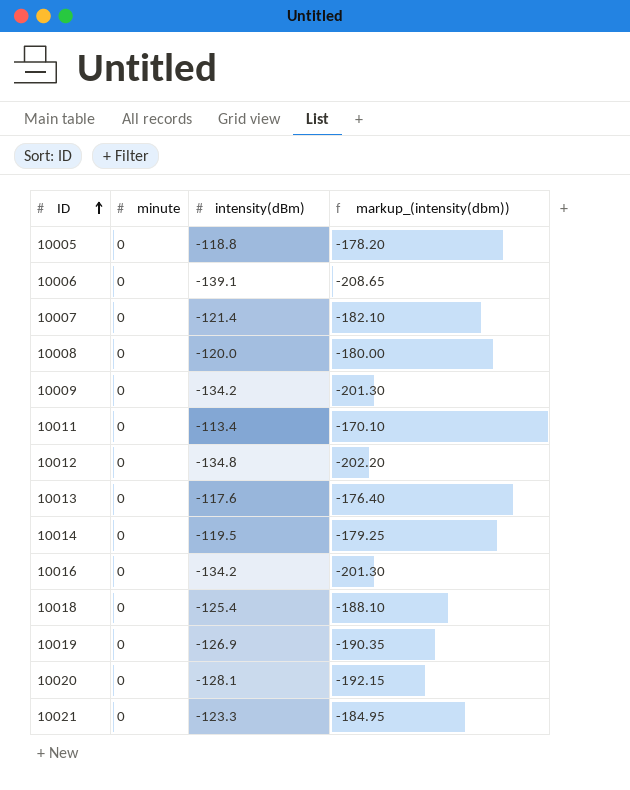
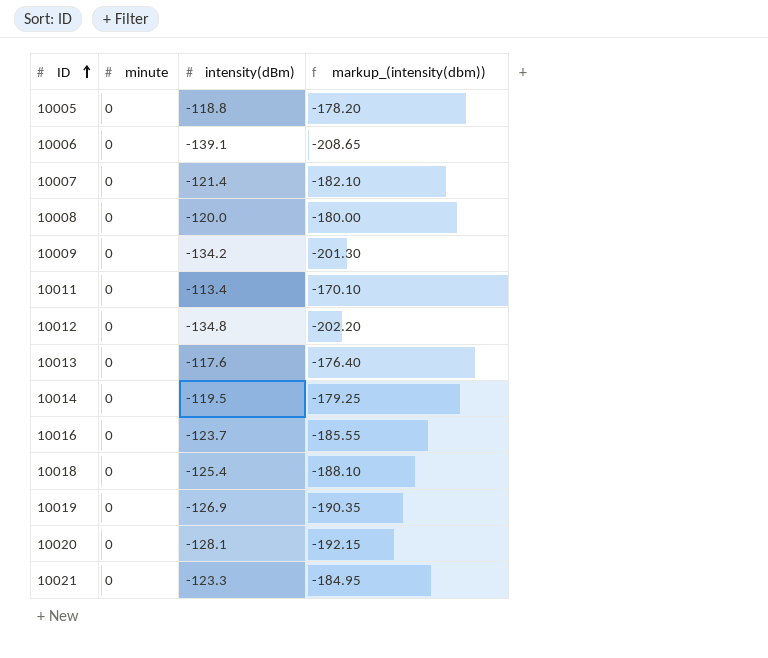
10016 | intensity(dBm): -134.2 -> -123.7
10016 | markup_(intensity(dbm)): -201.30 -> -185.55

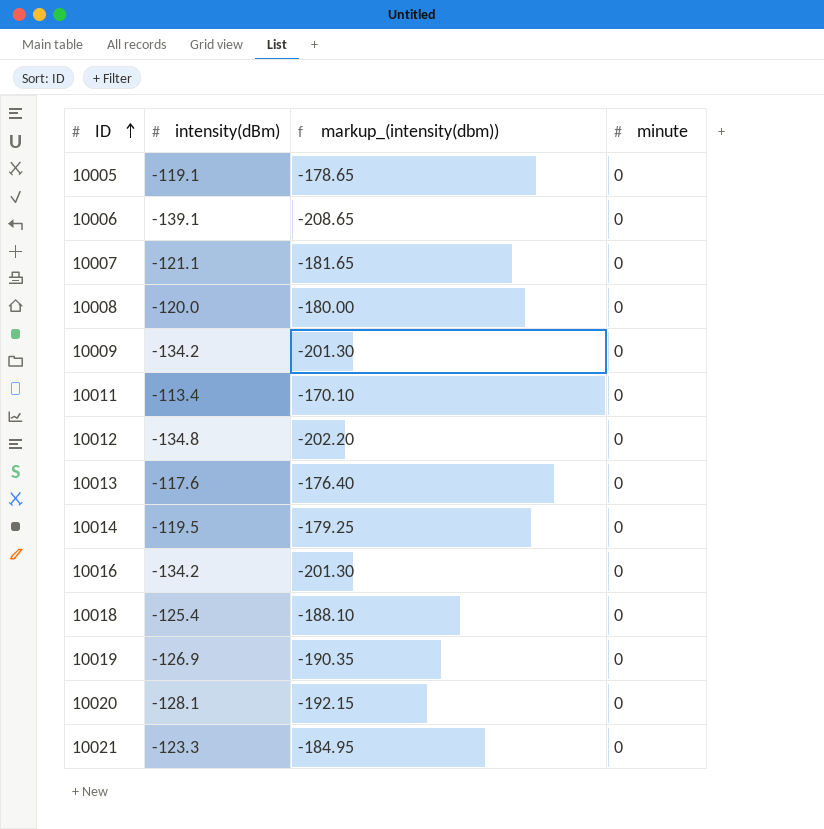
column minute | position: 2 -> 4
10005 | intensity(dBm): -118.8 -> -119.1
10005 | markup_(intensity(dbm)): -178.20 -> -178.65
10007 | intensity(dBm): -121.4 -> -121.1
10007 | markup_(intensity(dbm)): -182.10 -> -181.65
10016 | intensity(dBm): -123.7 -> -134.2
10016 | markup_(intensity(dbm)): -185.55 -> -201.30

